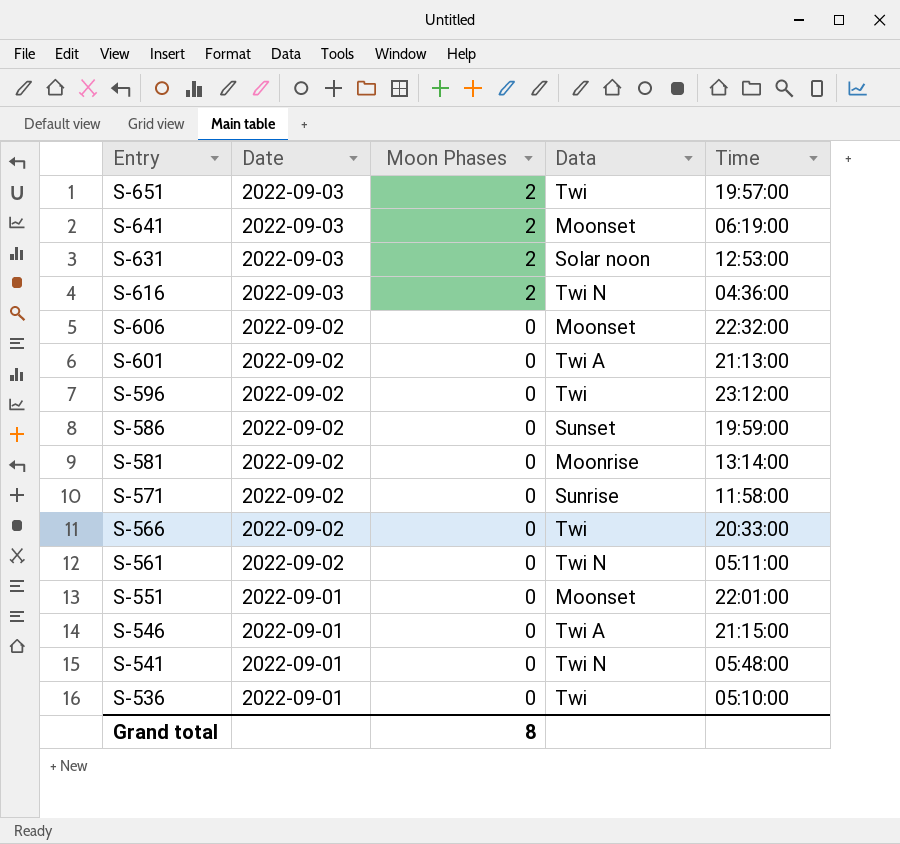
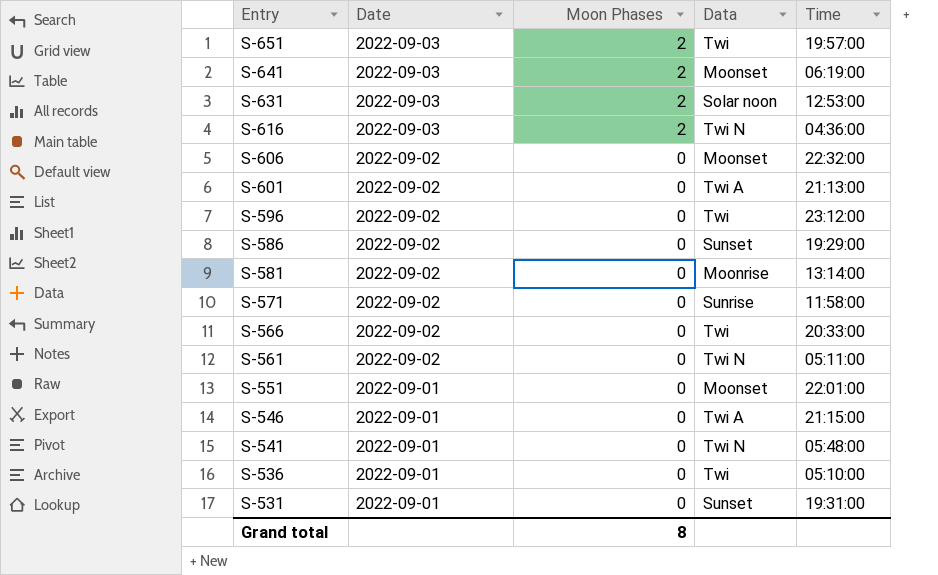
S-586 | Time: 19:59:00 -> 19:29:00
row S-531: none -> 2022-09-01 | 0 | Sunset | 19:31:00

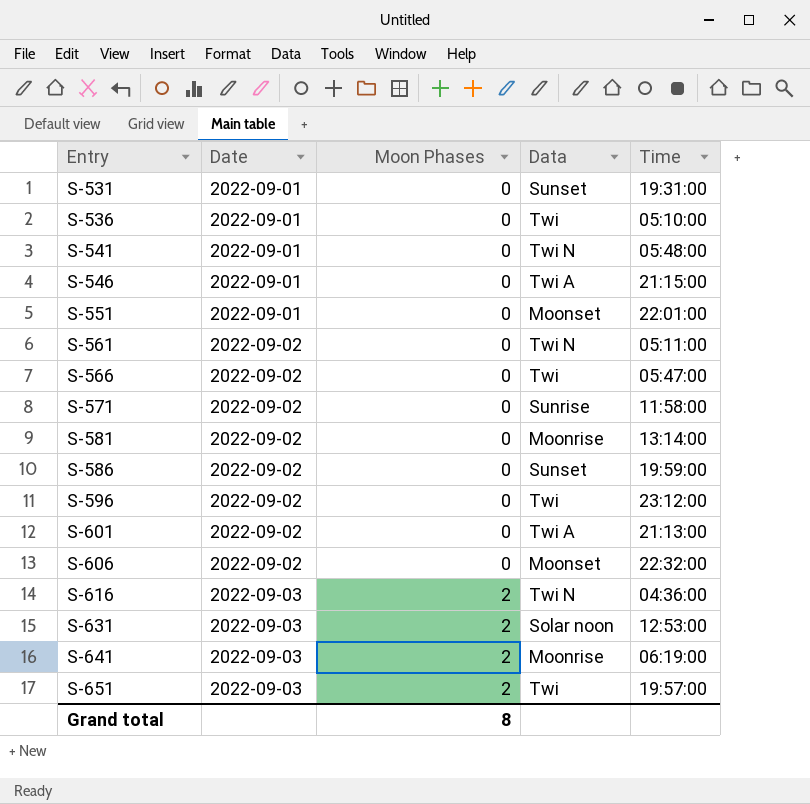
row order: Entry descending -> Entry ascending
S-566 | Time: 20:33:00 -> 05:47:00
S-586 | Time: 19:29:00 -> 19:59:00
S-641 | Data: Moonset -> Moonrise

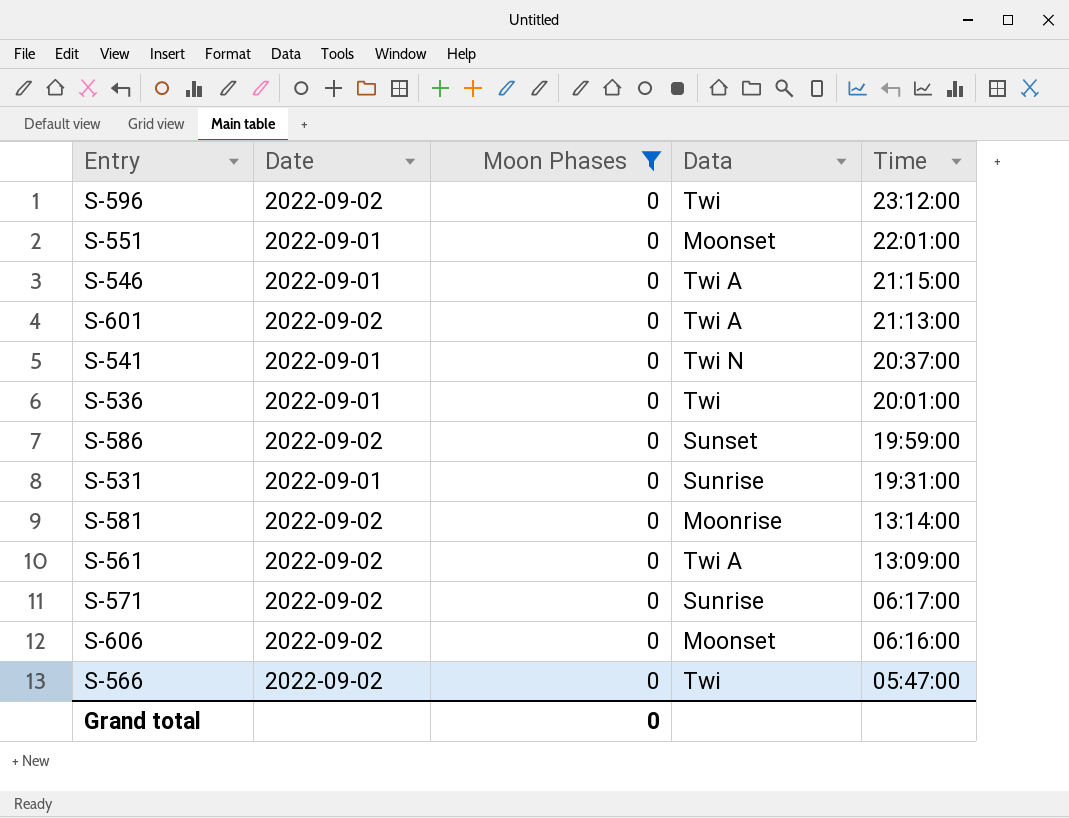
filter: none -> Moon Phases = 0
row order: Entry ascending -> Time descending
S-541 | Time: 05:48:00 -> 20:37:00
S-536 | Time: 05:10:00 -> 20:01:00
S-531 | Data: Sunset -> Sunrise
S-561 | Data: Twi N -> Twi A
S-561 | Time: 05:11:00 -> 13:09:00
S-571 | Time: 11:58:00 -> 06:17:00
S-606 | Time: 22:32:00 -> 06:16:00
Grand total | Moon Phases: 8 -> 0

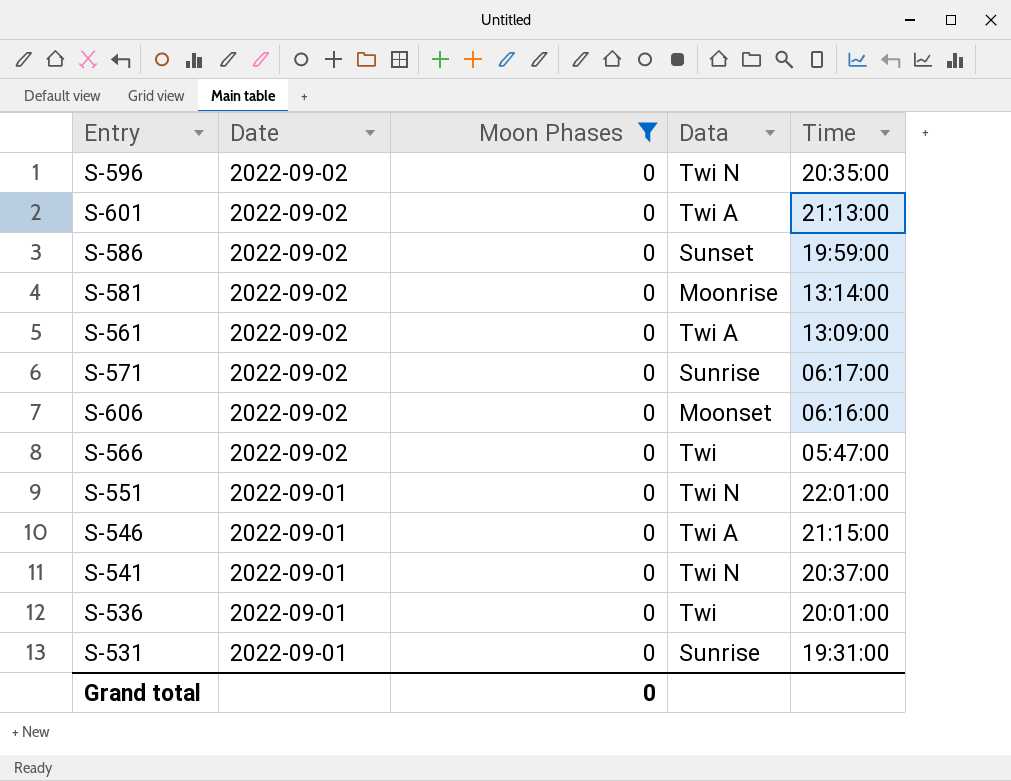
row order: Time descending -> Date descending
S-596 | Data: Twi -> Twi N
S-596 | Time: 23:12:00 -> 20:35:00
S-551 | Data: Moonset -> Twi N

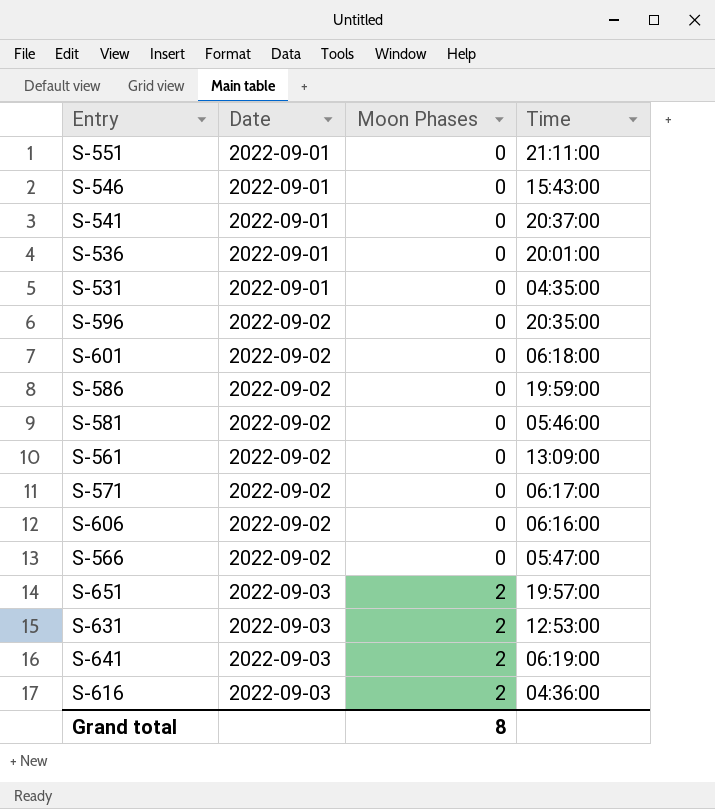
filter: Moon Phases = 0 -> none
row order: Date descending -> Date ascending
column Data | position: 4 -> none
S-551 | Time: 22:01:00 -> 21:11:00
S-546 | Time: 21:15:00 -> 15:43:00
S-531 | Time: 19:31:00 -> 04:35:00
S-601 | Time: 21:13:00 -> 06:18:00
S-581 | Time: 13:14:00 -> 05:46:00
Grand total | Moon Phases: 0 -> 8

